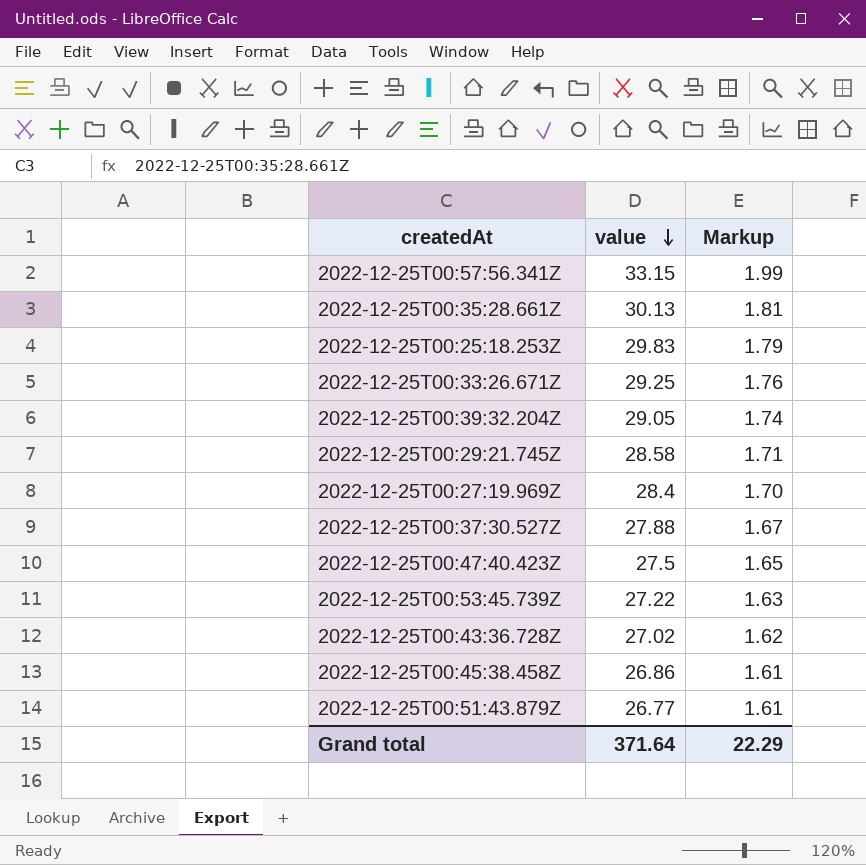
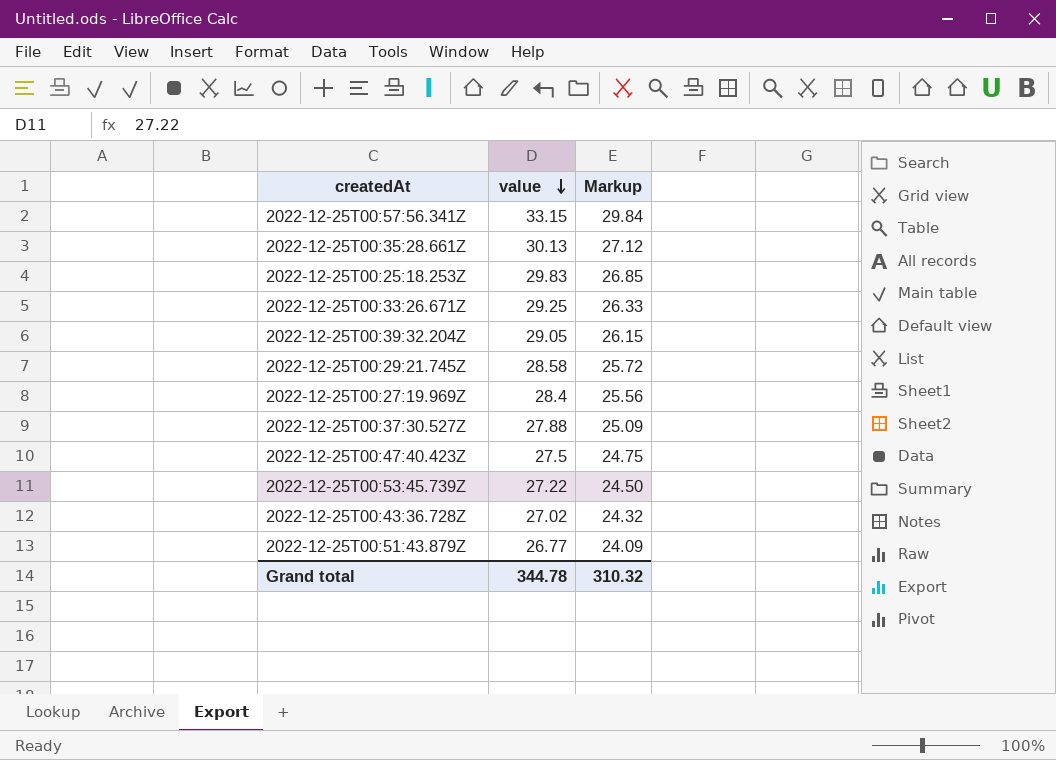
column Markup | formula: [value] * 0.06 -> [value] * 0.9
row 2022-12-25T00:45:38.458Z: 26.86 | 1.61 -> none
Grand total | value: 371.64 -> 344.78
Grand total | Markup: 22.29 -> 310.32

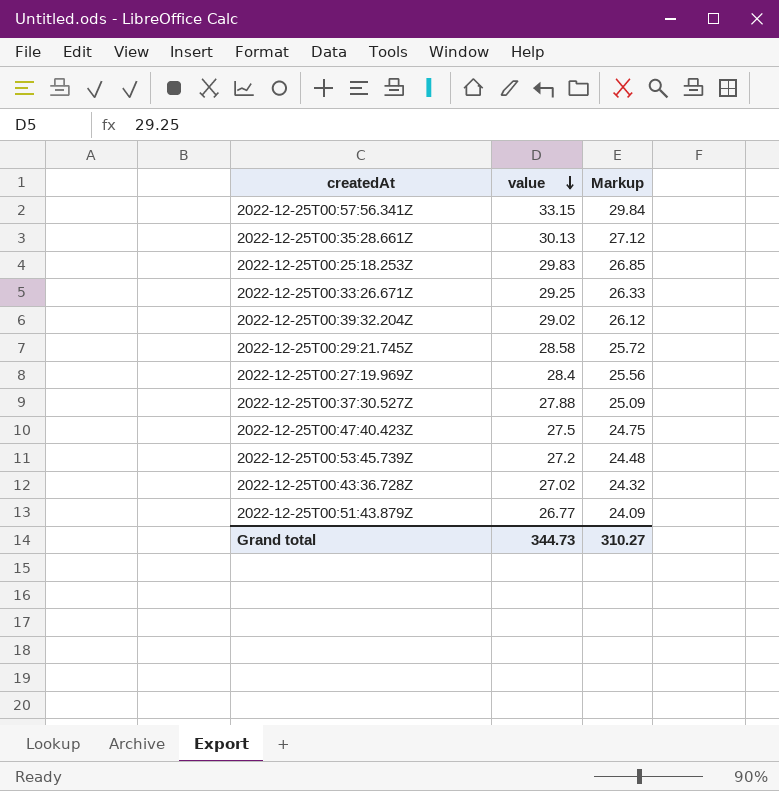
2022-12-25T00:39:32.204Z | value: 29.05 -> 29.02
2022-12-25T00:39:32.204Z | Markup: 26.15 -> 26.12
2022-12-25T00:53:45.739Z | value: 27.22 -> 27.2
2022-12-25T00:53:45.739Z | Markup: 24.50 -> 24.48
Grand total | value: 344.78 -> 344.73
Grand total | Markup: 310.32 -> 310.27

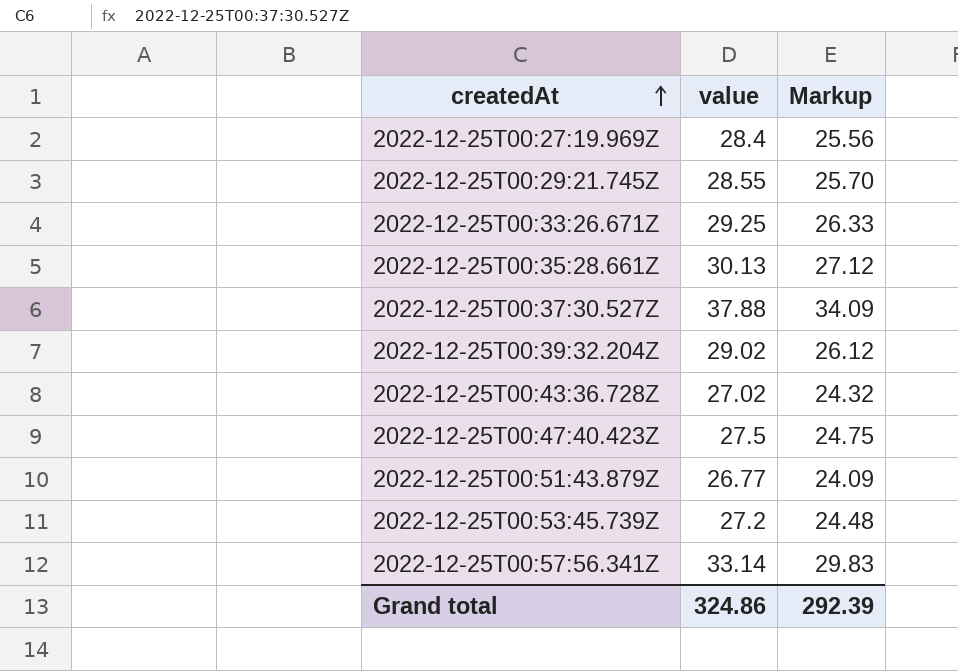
row order: value descending -> createdAt ascending
row 2022-12-25T00:25:18.253Z: 29.83 | 26.85 -> none
2022-12-25T00:29:21.745Z | value: 28.58 -> 28.55
2022-12-25T00:29:21.745Z | Markup: 25.72 -> 25.70
2022-12-25T00:37:30.527Z | value: 27.88 -> 37.88
2022-12-25T00:37:30.527Z | Markup: 25.09 -> 34.09
2022-12-25T00:57:56.341Z | value: 33.15 -> 33.14
2022-12-25T00:57:56.341Z | Markup: 29.84 -> 29.83
Grand total | value: 344.73 -> 324.86
Grand total | Markup: 310.27 -> 292.39

